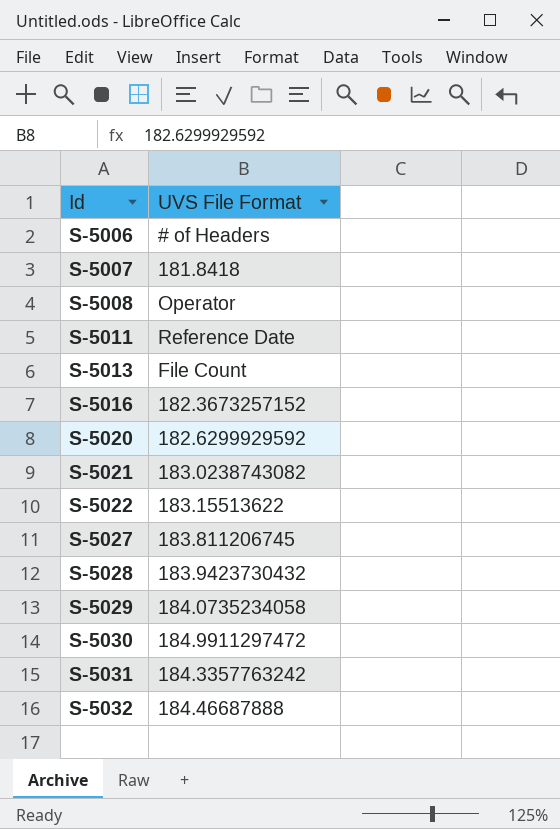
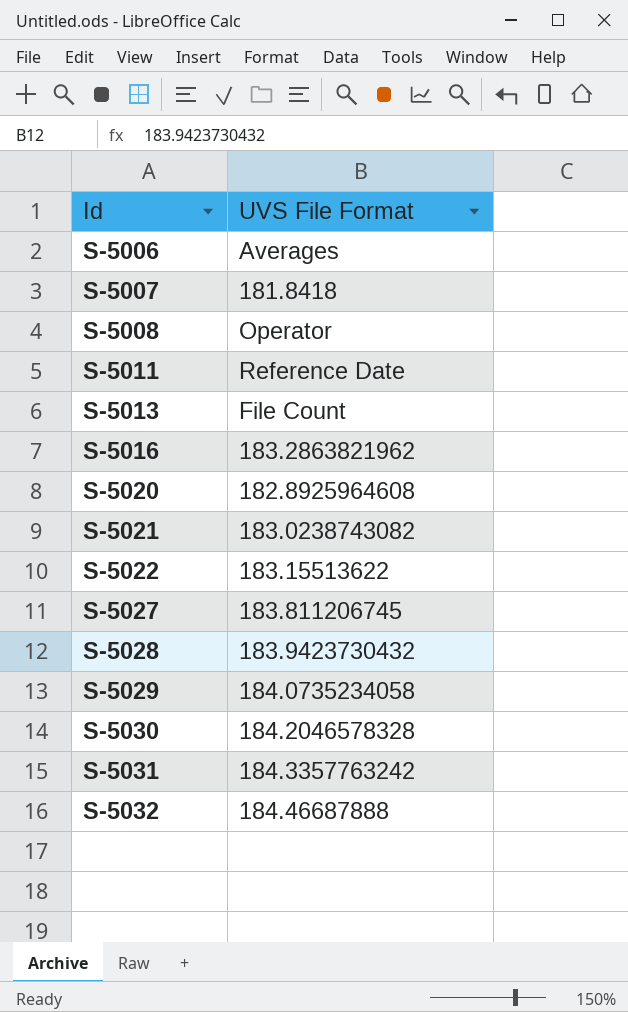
S-5006 | UVS File Format: # of Headers -> Averages
S-5016 | UVS File Format: 182.3673257152 -> 183.2863821962
S-5020 | UVS File Format: 182.6299929592 -> 182.8925964608
S-5030 | UVS File Format: 184.9911297472 -> 184.2046578328

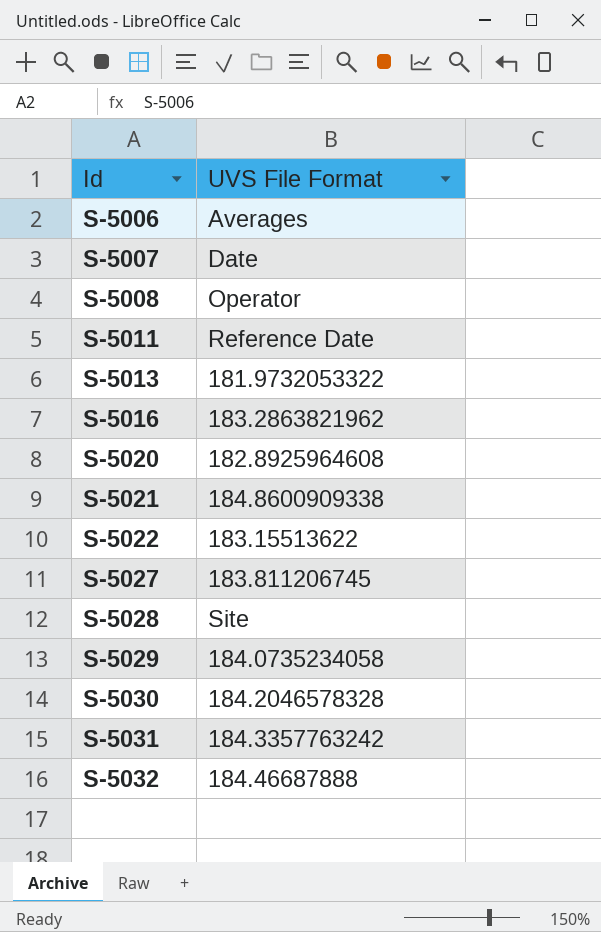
S-5007 | UVS File Format: 181.8418 -> Date
S-5013 | UVS File Format: File Count -> 181.9732053322
S-5021 | UVS File Format: 183.0238743082 -> 184.8600909338
S-5028 | UVS File Format: 183.9423730432 -> Site

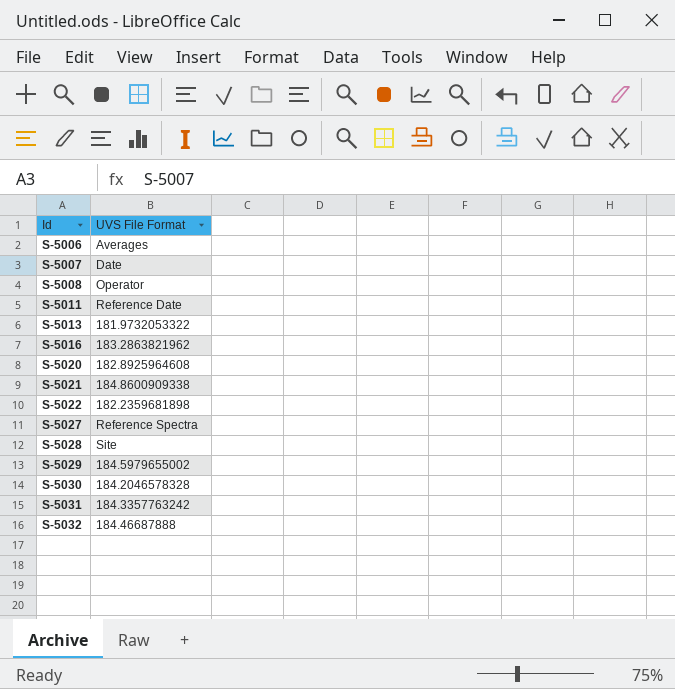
S-5022 | UVS File Format: 183.15513622 -> 182.2359681898
S-5027 | UVS File Format: 183.811206745 -> Reference Spectra
S-5029 | UVS File Format: 184.0735234058 -> 184.5979655002

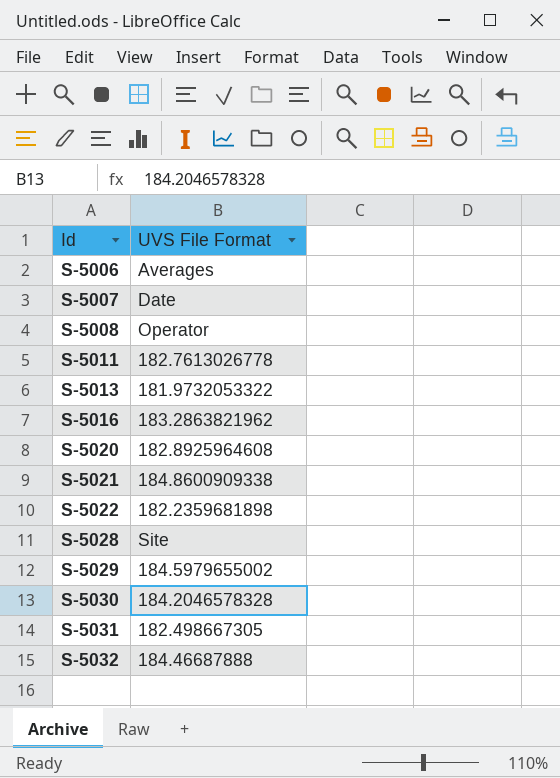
row S-5027: Reference Spectra -> none
S-5011 | UVS File Format: Reference Date -> 182.7613026778
S-5031 | UVS File Format: 184.3357763242 -> 182.498667305

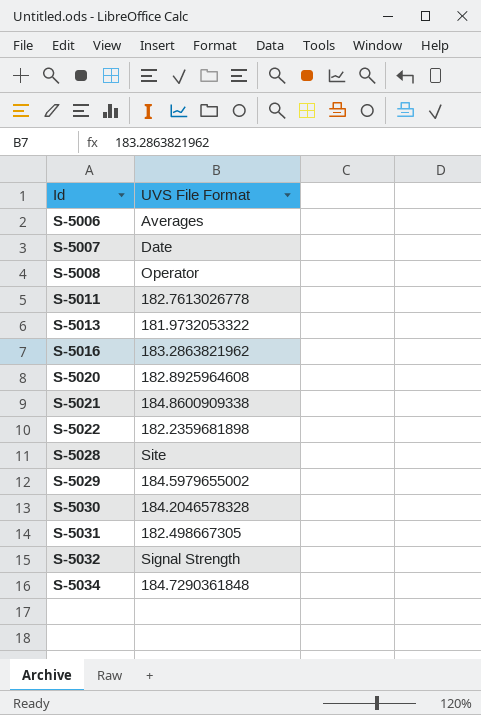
S-5032 | UVS File Format: 184.46687888 -> Signal Strength
row S-5034: none -> 184.7290361848

